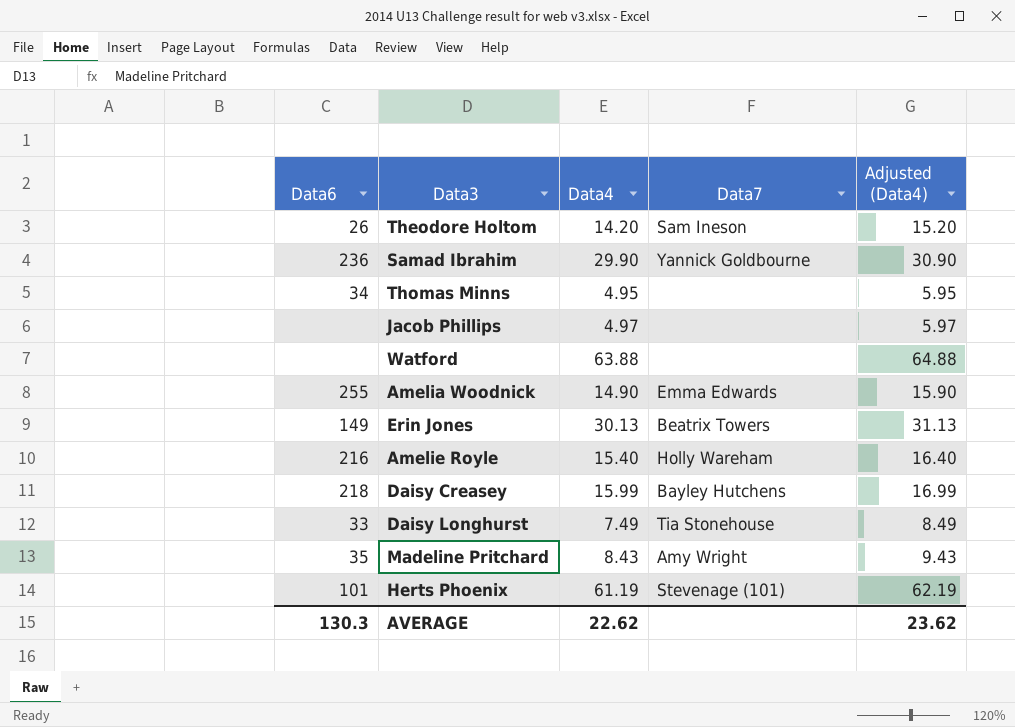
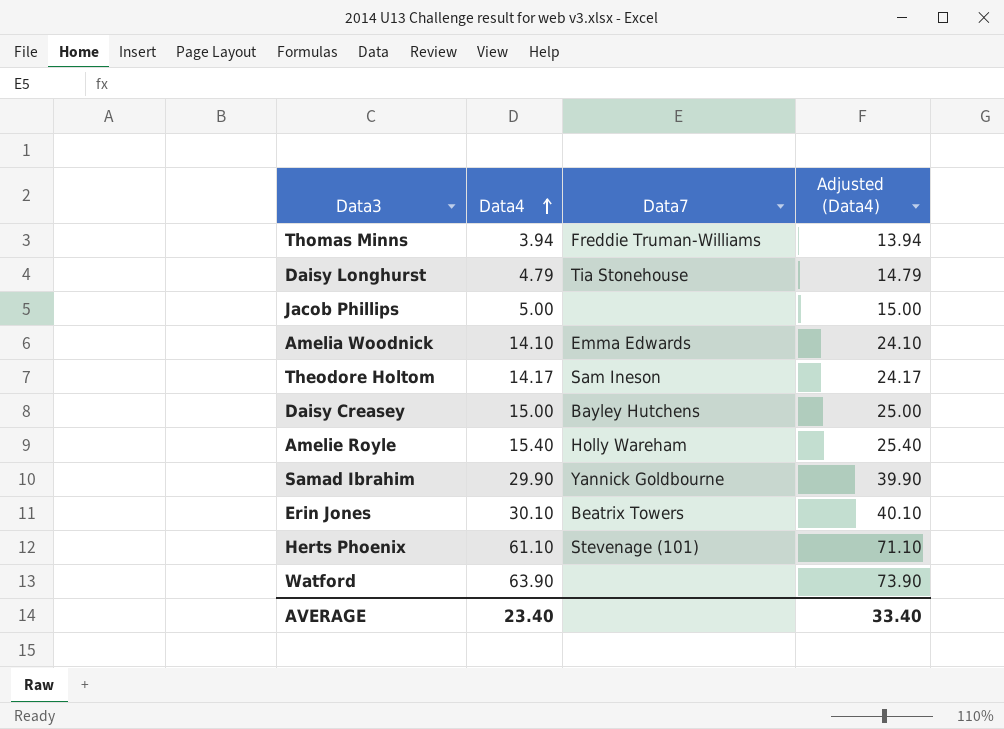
row order: none -> Data4 ascending
column Data6 | position: 1 -> none
column Adjusted (Data4) | formula: [Data4] + 1 -> [Data4] + 10
row Madeline Pritchard: 35 | 8.43 | Amy Wright | 9.43 -> none
Thomas Minns | Data4: 4.95 -> 3.94
Thomas Minns | Data7: none -> Freddie Truman-Williams
Daisy Longhurst | Data4: 7.49 -> 4.79
Jacob Phillips | Data4: 4.97 -> 5.00
Amelia Woodnick | Data4: 14.90 -> 14.10
Theodore Holtom | Data4: 14.20 -> 14.17
Daisy Creasey | Data4: 15.99 -> 15.00
Erin Jones | Data4: 30.13 -> 30.10
Herts Phoenix | Data4: 61.19 -> 61.10
Watford | Data4: 63.88 -> 63.90
AVERAGE | Data4: 22.62 -> 23.40
AVERAGE | Adjusted (Data4): 23.62 -> 33.40

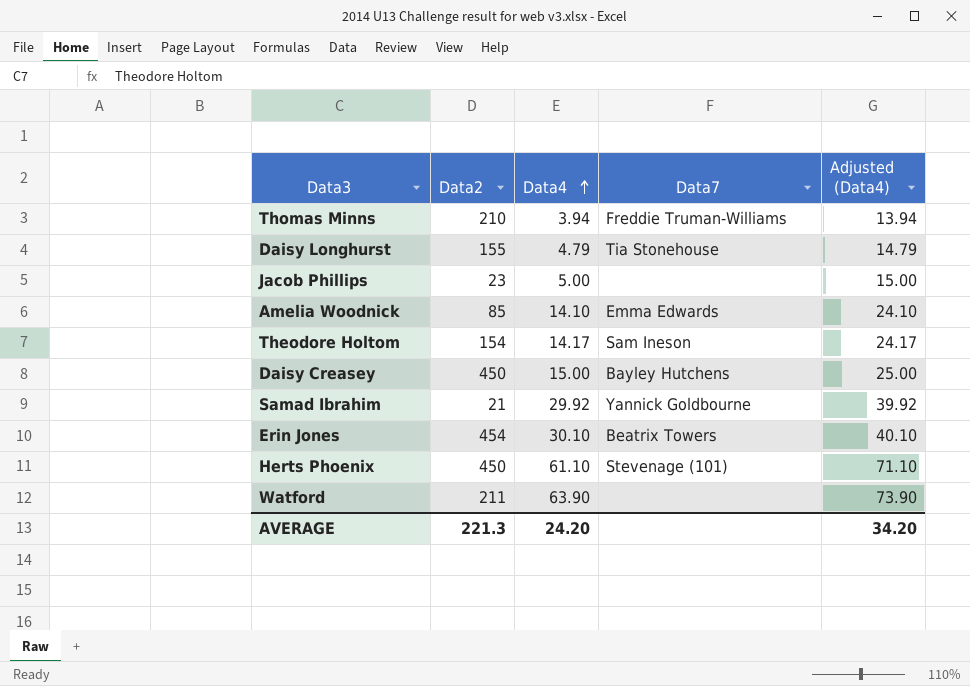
column Data2 | position: none -> 2
row Amelie Royle: 15.40 | Holly Wareham | 25.40 -> none
Samad Ibrahim | Data4: 29.90 -> 29.92
Samad Ibrahim | Adjusted (Data4): 39.90 -> 39.92
AVERAGE | Data4: 23.40 -> 24.20
AVERAGE | Adjusted (Data4): 33.40 -> 34.20

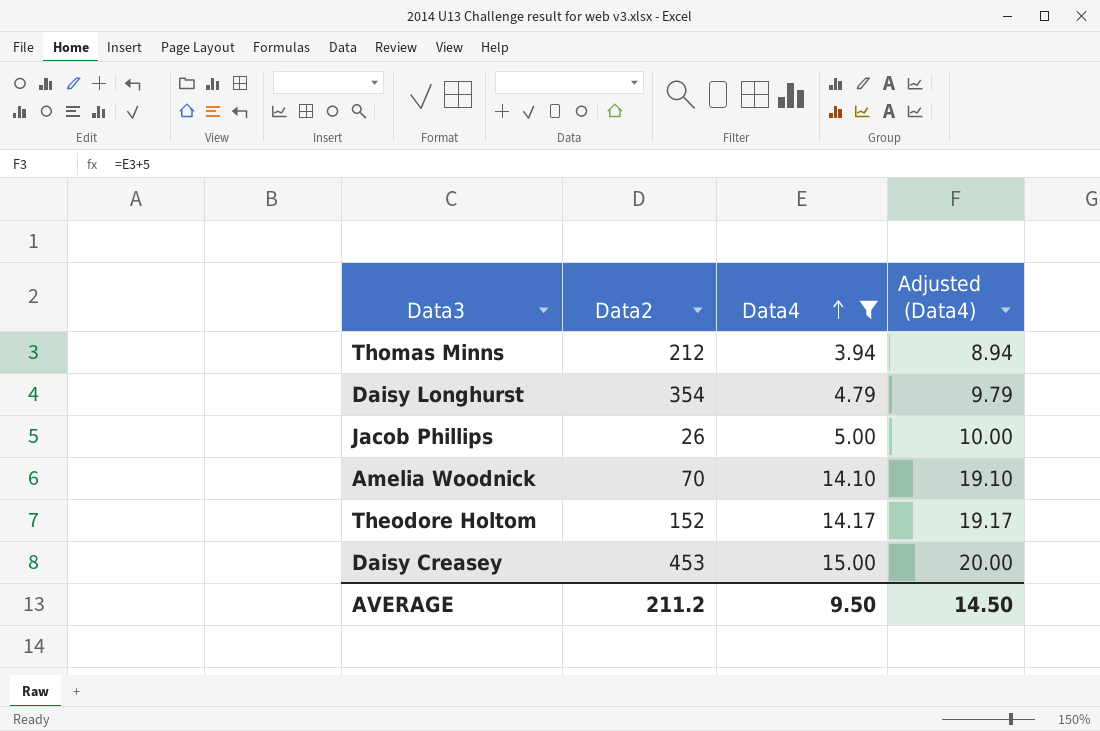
filter: none -> Data4 <= 15.00
column Data7 | position: 4 -> none
column Adjusted (Data4) | formula: [Data4] + 10 -> [Data4] + 5
Thomas Minns | Data2: 210 -> 212
Daisy Longhurst | Data2: 155 -> 354
Jacob Phillips | Data2: 23 -> 26
Amelia Woodnick | Data2: 85 -> 70
Theodore Holtom | Data2: 154 -> 152
Daisy Creasey | Data2: 450 -> 453
AVERAGE | Data2: 221.3 -> 211.2
AVERAGE | Data4: 24.20 -> 9.50
AVERAGE | Adjusted (Data4): 34.20 -> 14.50

